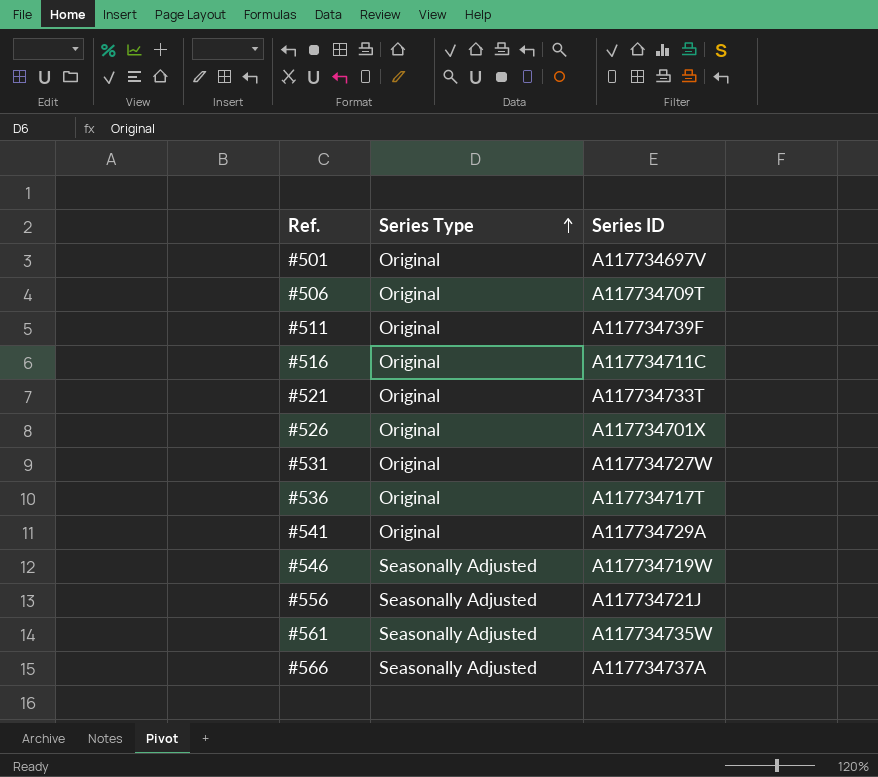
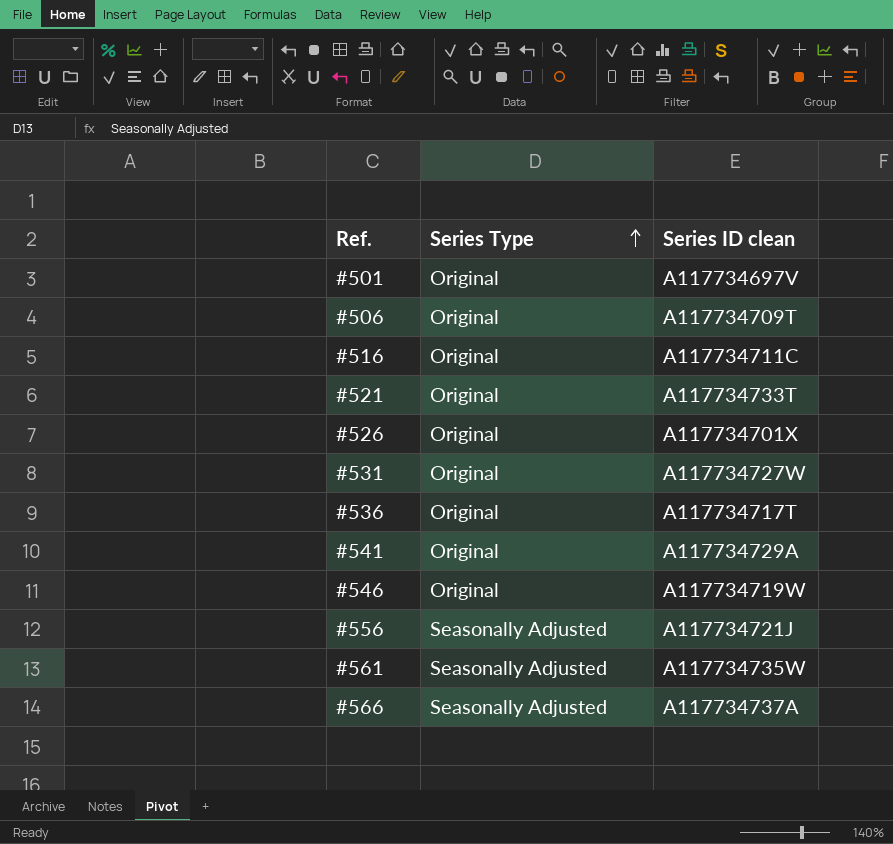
column name: Series ID -> Series ID clean
row #511: Original | A117734739F -> none
#546 | Series Type: Seasonally Adjusted -> Original

